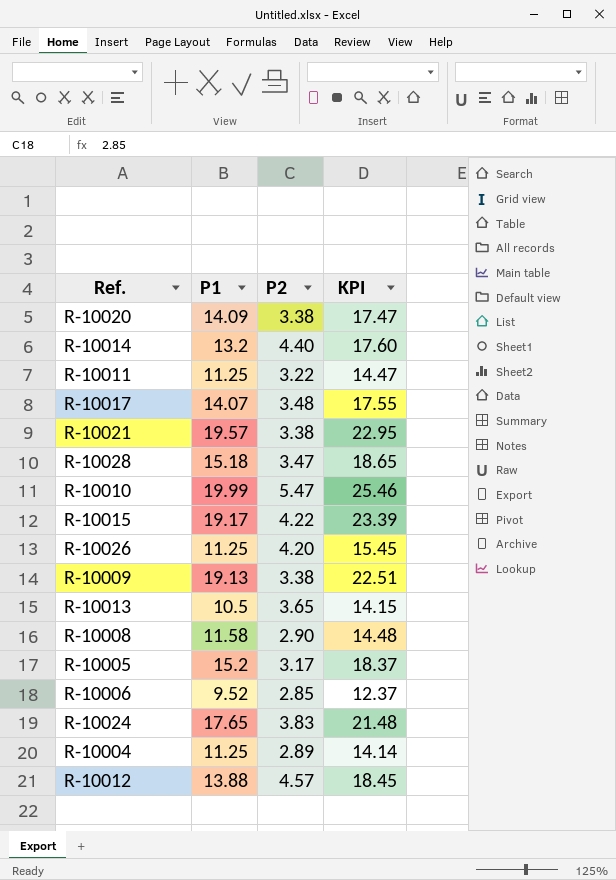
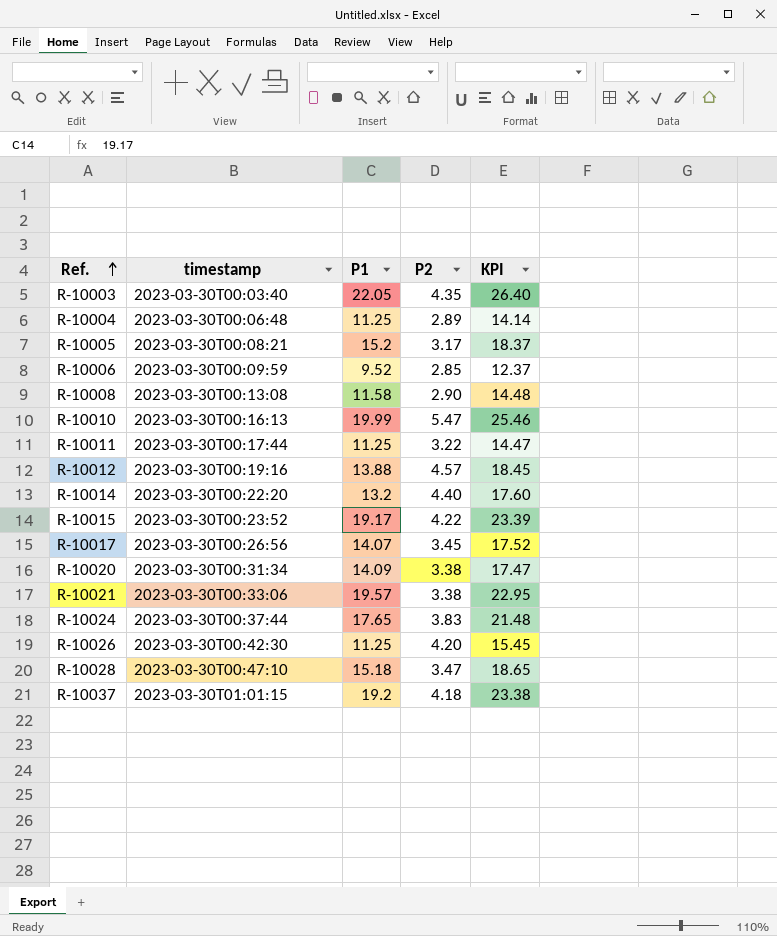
row order: none -> Ref. ascending
column timestamp | position: none -> 2
row R-10009: 19.13 | 3.38 | 22.51 -> none
row R-10013: 10.5 | 3.65 | 14.15 -> none
row R-10003: none -> 2023-03-30T00:03:40 | 22.05 | 4.35 | 26.40
R-10017 | P2: 3.48 -> 3.45
R-10017 | KPI: 17.55 -> 17.52
row R-10037: none -> 2023-03-30T01:01:15 | 19.2 | 4.18 | 23.38

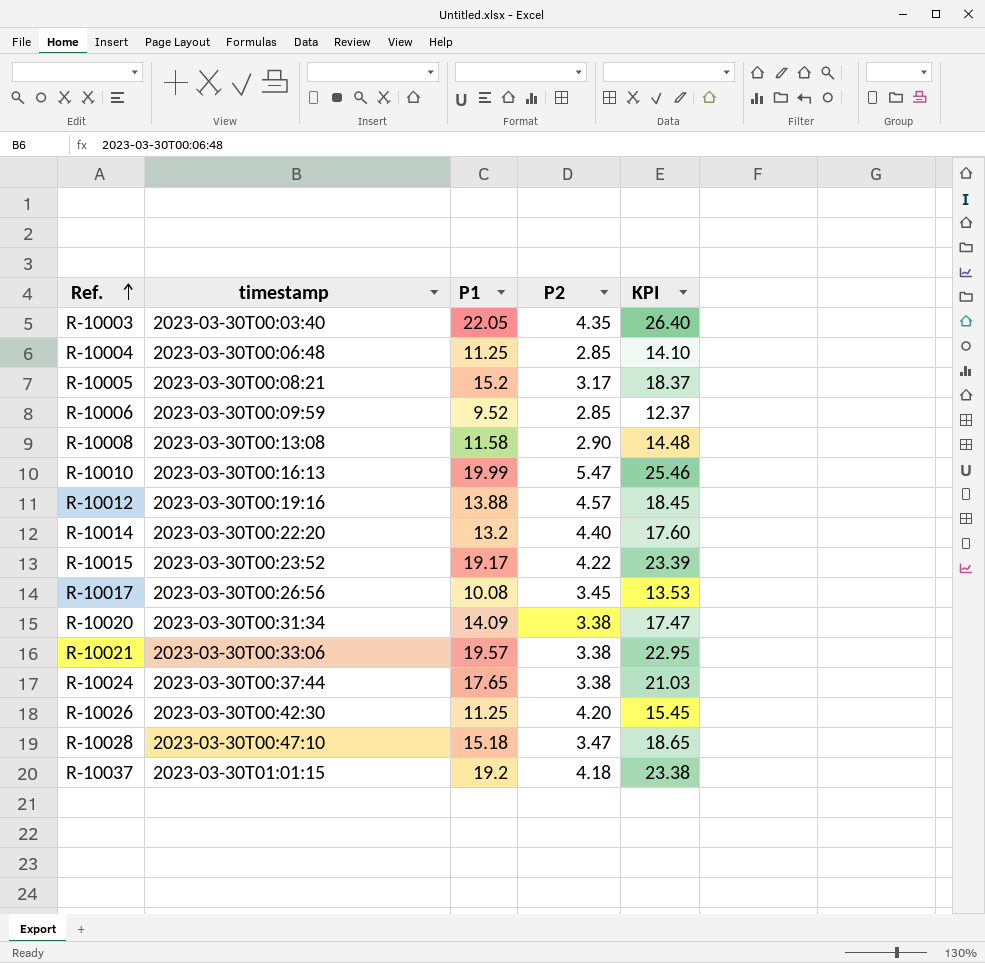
row R-10011: 2023-03-30T00:17:44 | 11.25 | 3.22 | 14.47 -> none
R-10004 | P2: 2.89 -> 2.85
R-10004 | KPI: 14.14 -> 14.10
R-10017 | P1: 14.07 -> 10.08
R-10017 | KPI: 17.52 -> 13.53
R-10024 | P2: 3.83 -> 3.38
R-10024 | KPI: 21.48 -> 21.03

